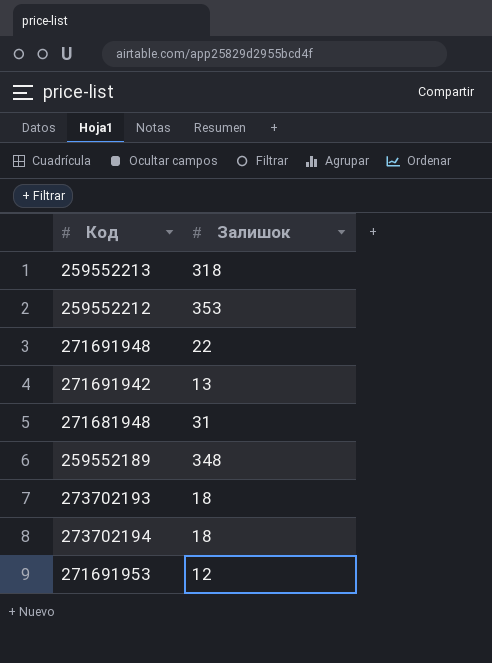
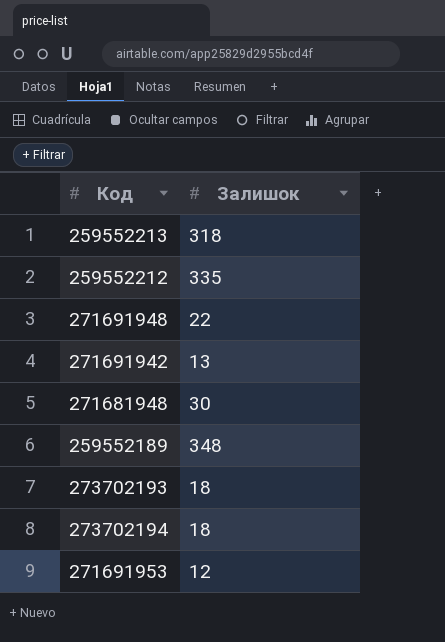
259552212 | Залишок: 353 -> 335
271681948 | Залишок: 31 -> 30

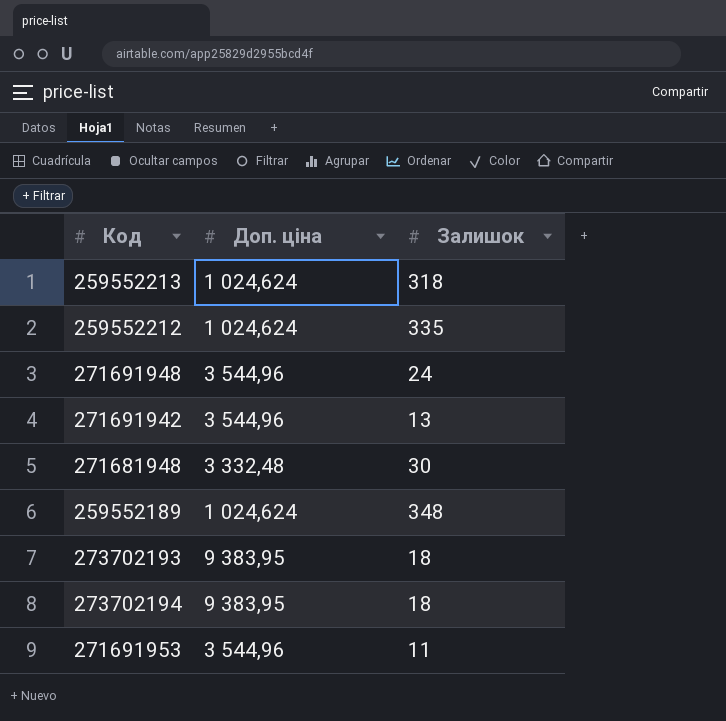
column Доп. ціна | position: none -> 2
271691948 | Залишок: 22 -> 24
271691953 | Залишок: 12 -> 11

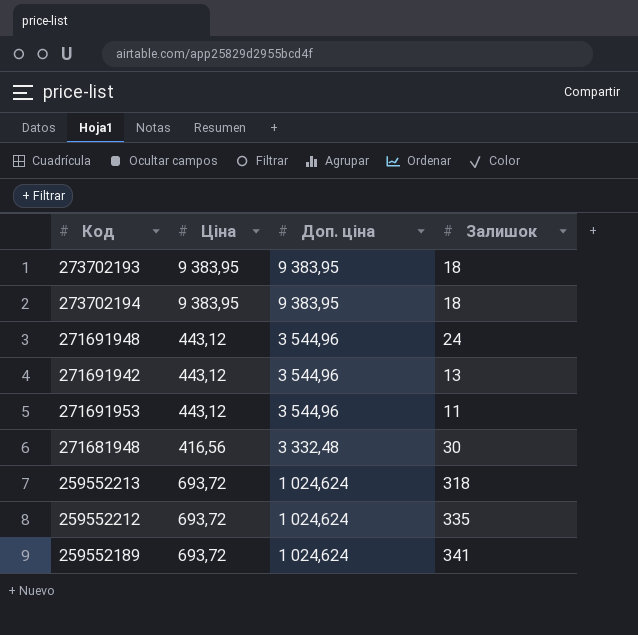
row order: none -> Доп. ціна descending
column Ціна | position: none -> 2
259552189 | Залишок: 348 -> 341

